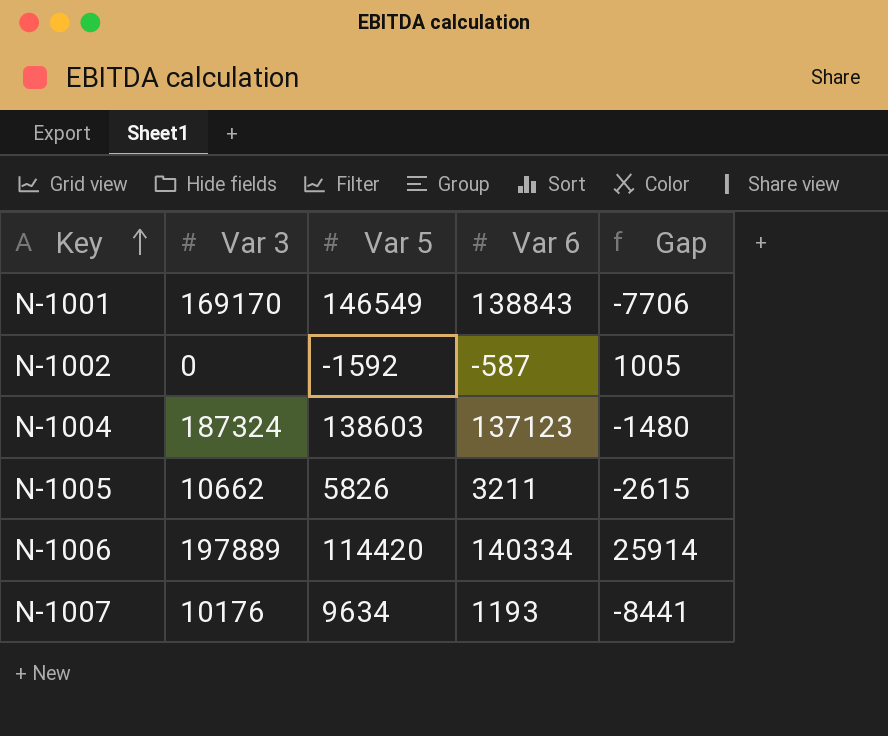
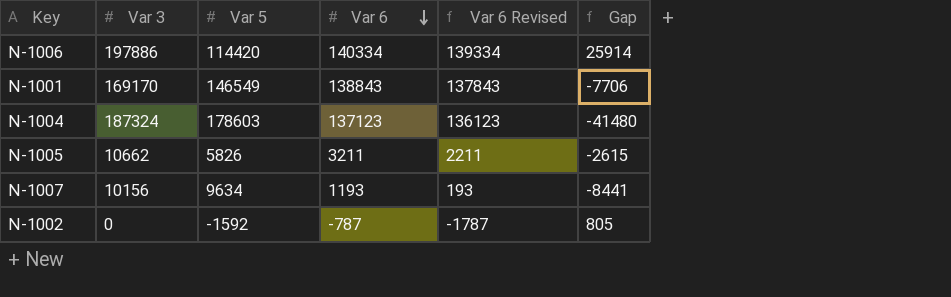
row order: Key ascending -> Var 6 descending
column Var 6 Revised | formula: none -> [Var 6] - 1000
N-1006 | Var 3: 197889 -> 197886
N-1004 | Var 5: 138603 -> 178603
N-1004 | Gap: -1480 -> -41480
N-1007 | Var 3: 10176 -> 10156
N-1002 | Var 6: -587 -> -787
N-1002 | Gap: 1005 -> 805

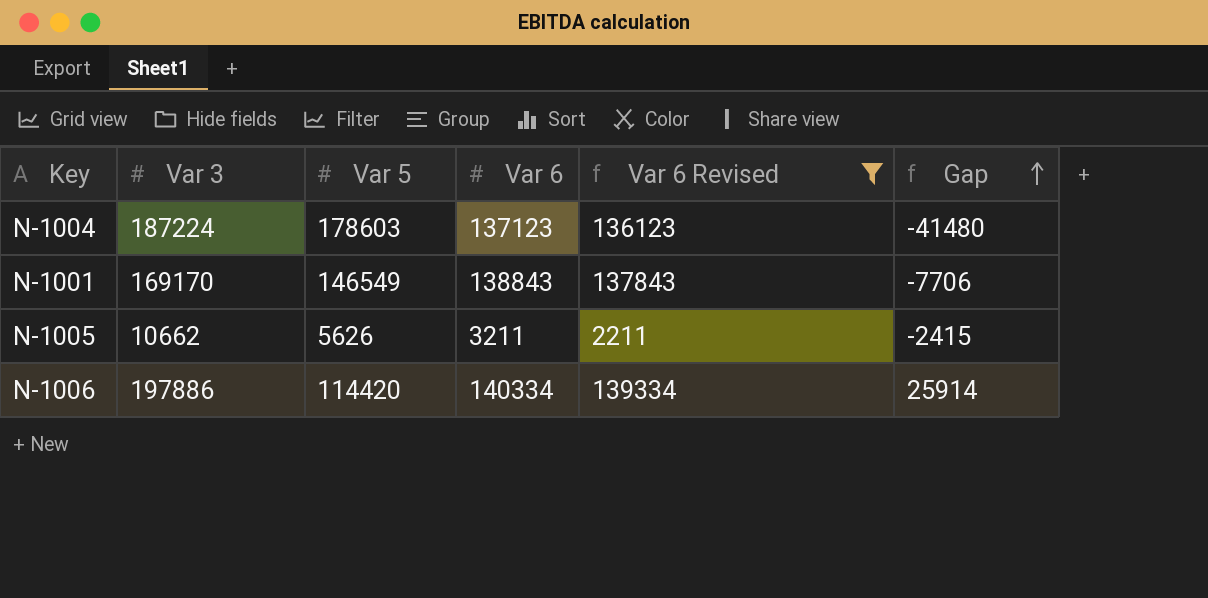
filter: none -> Var 6 Revised >= 2211
row order: Var 6 descending -> Gap ascending
N-1004 | Var 3: 187324 -> 187224
N-1005 | Var 5: 5826 -> 5626
N-1005 | Gap: -2615 -> -2415

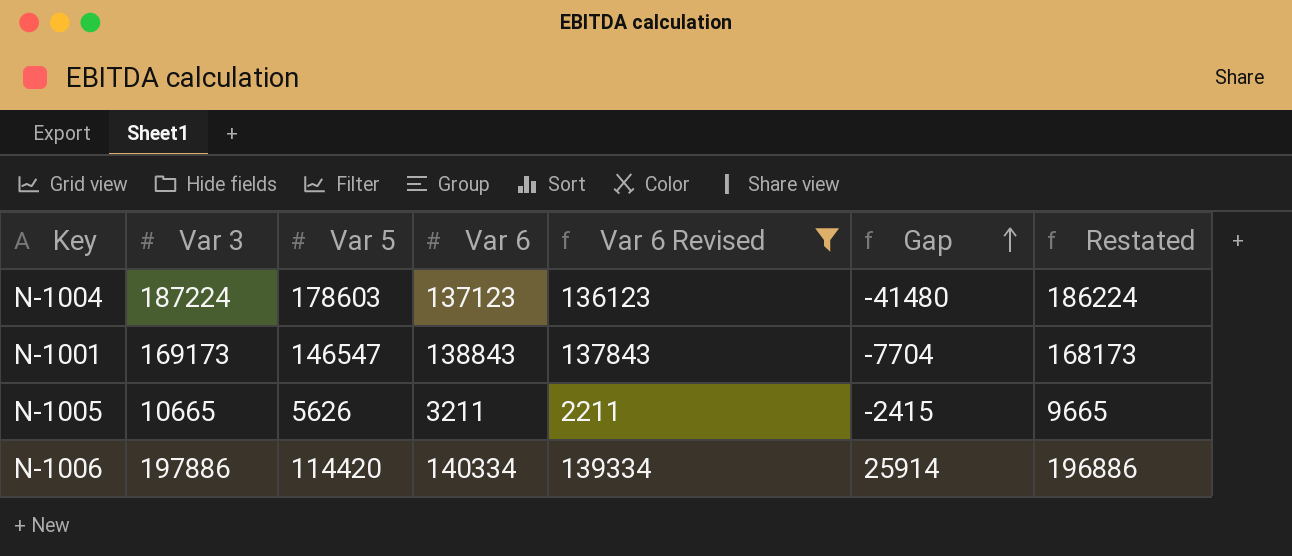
column Restated | formula: none -> [Var 3] - 1000
N-1001 | Var 3: 169170 -> 169173
N-1001 | Var 5: 146549 -> 146547
N-1001 | Gap: -7706 -> -7704
N-1005 | Var 3: 10662 -> 10665

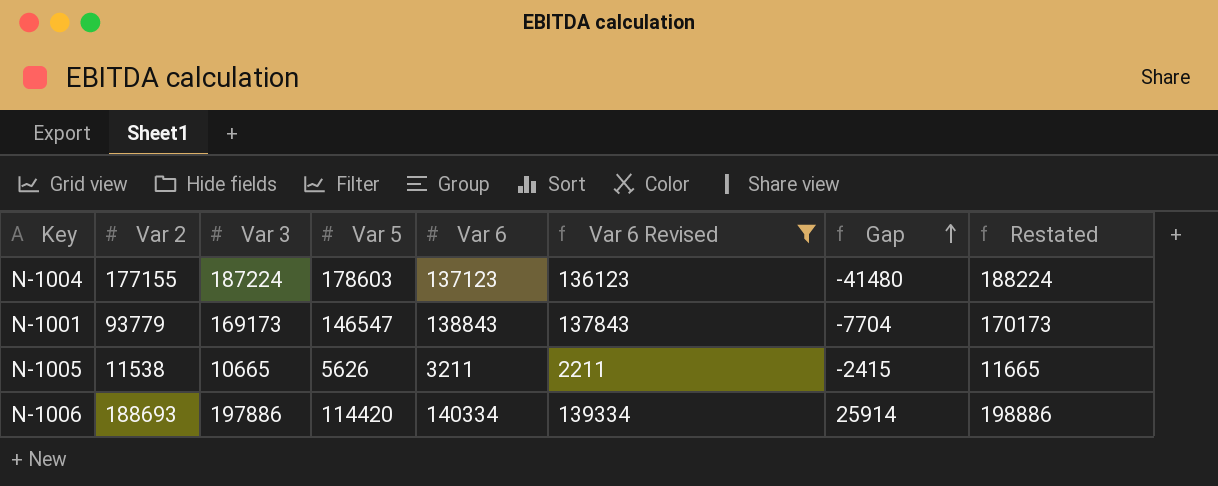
column Var 2 | position: none -> 2
column Restated | formula: [Var 3] - 1000 -> [Var 3] + 1000

